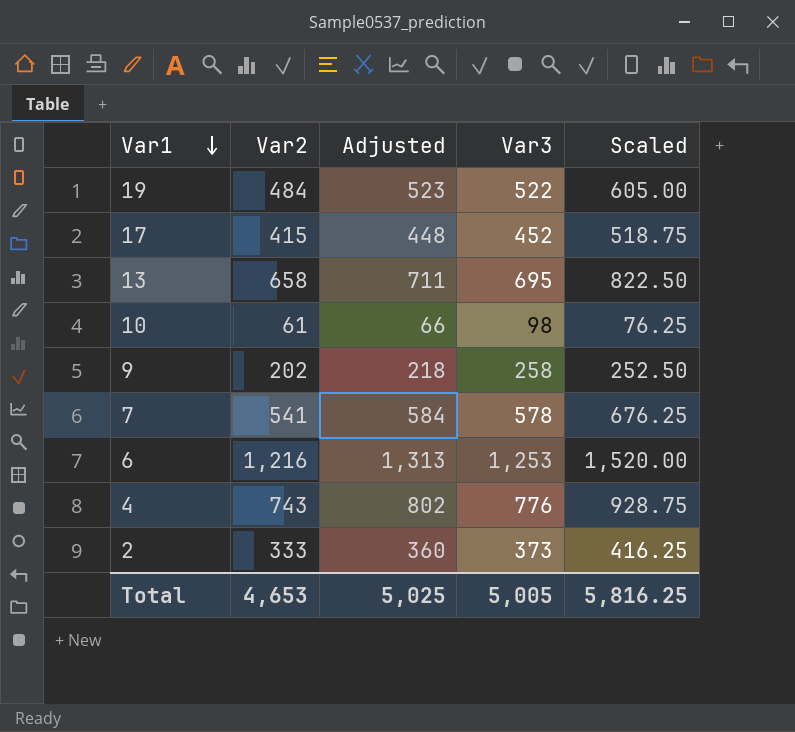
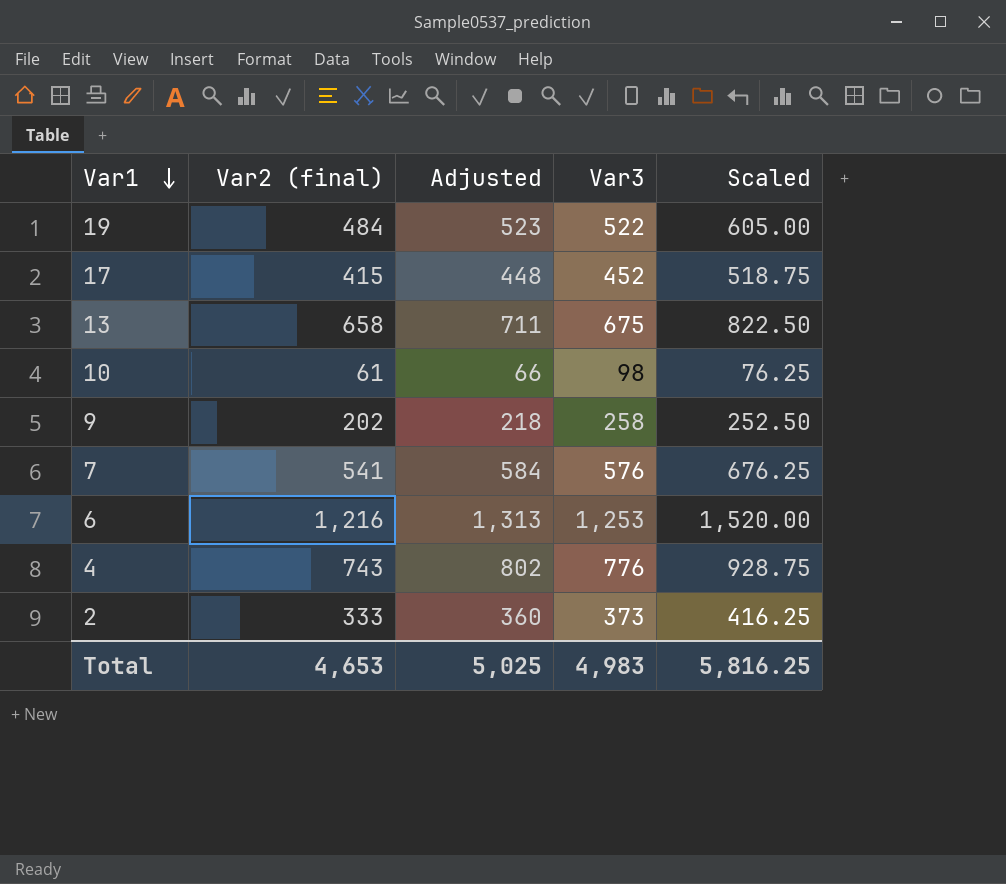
column name: Var2 -> Var2 (final)
13 | Var3: 695 -> 675
7 | Var3: 578 -> 576
Total | Var3: 5,005 -> 4,983

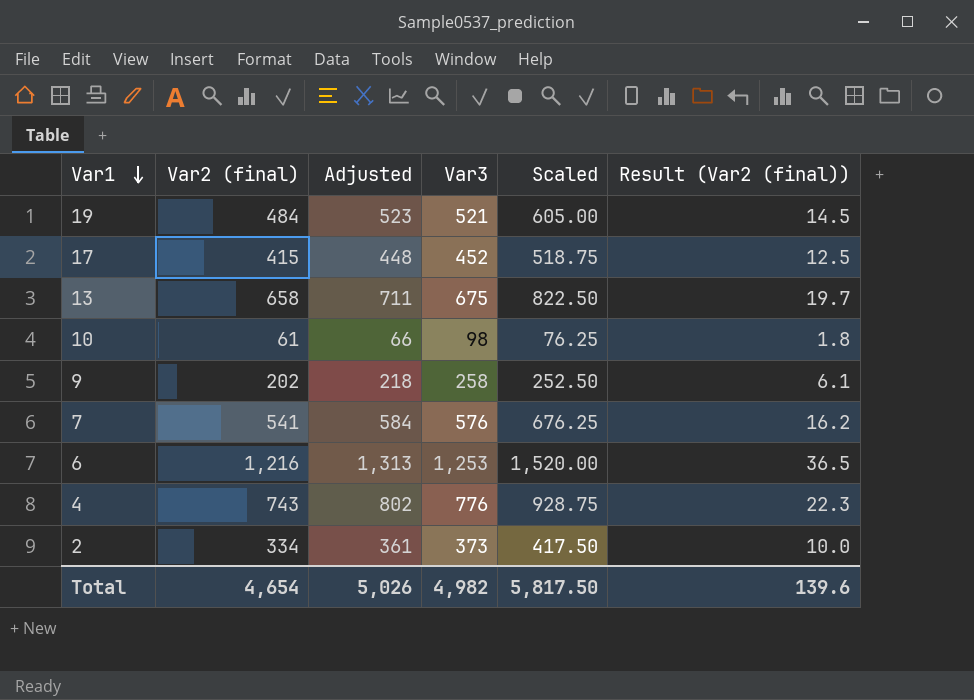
column Result (Var2 (final)) | formula: none -> [Var2 (final)] * 0.03
19 | Var3: 522 -> 521
2 | Var2 (final): 333 -> 334
2 | Adjusted: 360 -> 361
2 | Scaled: 416.25 -> 417.50
Total | Var2 (final): 4,653 -> 4,654
Total | Adjusted: 5,025 -> 5,026
Total | Var3: 4,983 -> 4,982
Total | Scaled: 5,816.25 -> 5,817.50

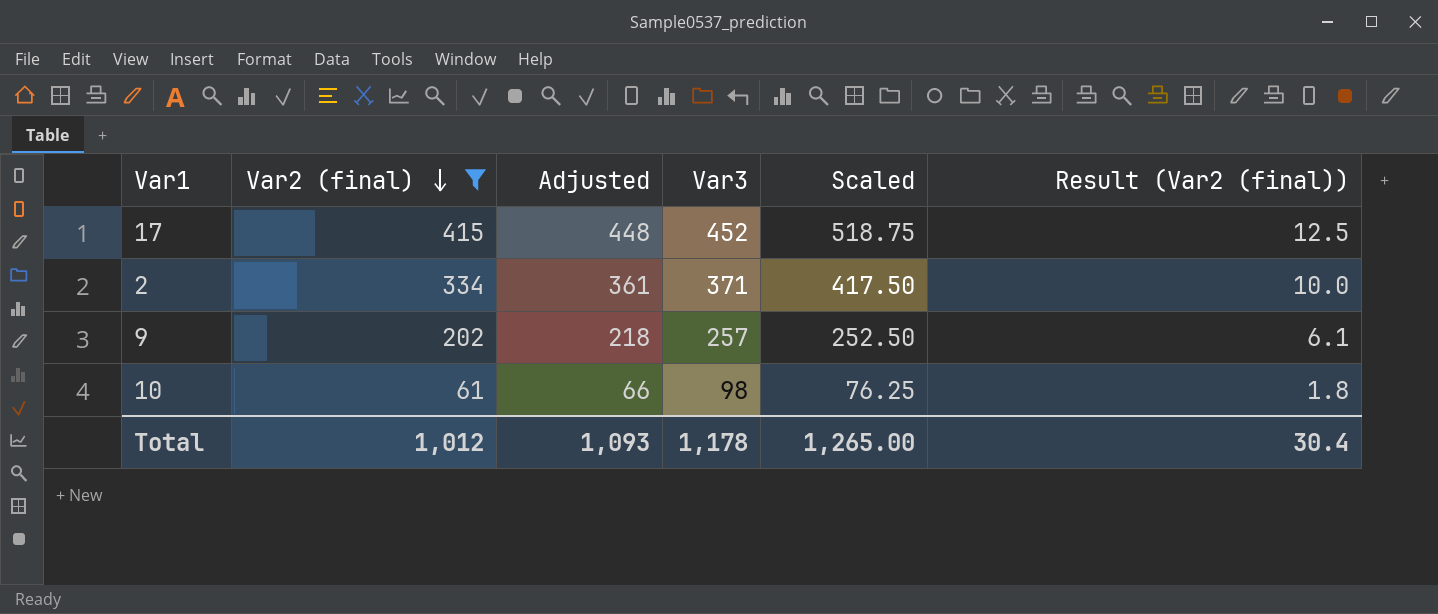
filter: none -> Var2 (final) <= 415
row order: Var1 descending -> Var2 (final) descending
2 | Var3: 373 -> 371
9 | Var3: 258 -> 257
Total | Var2 (final): 4,654 -> 1,012
Total | Adjusted: 5,026 -> 1,093
Total | Var3: 4,982 -> 1,178
Total | Scaled: 5,817.50 -> 1,265.00
Total | Result (Var2 (final)): 139.6 -> 30.4

